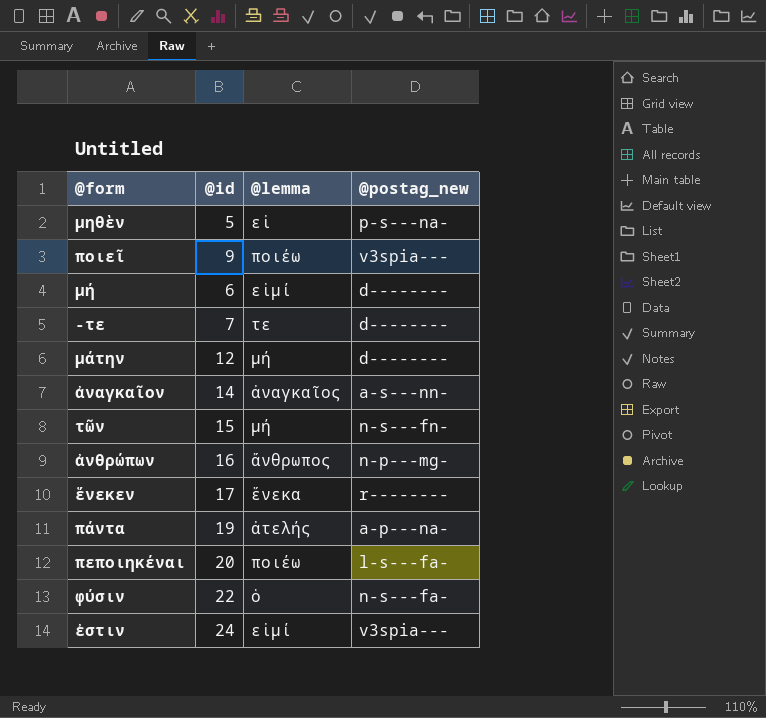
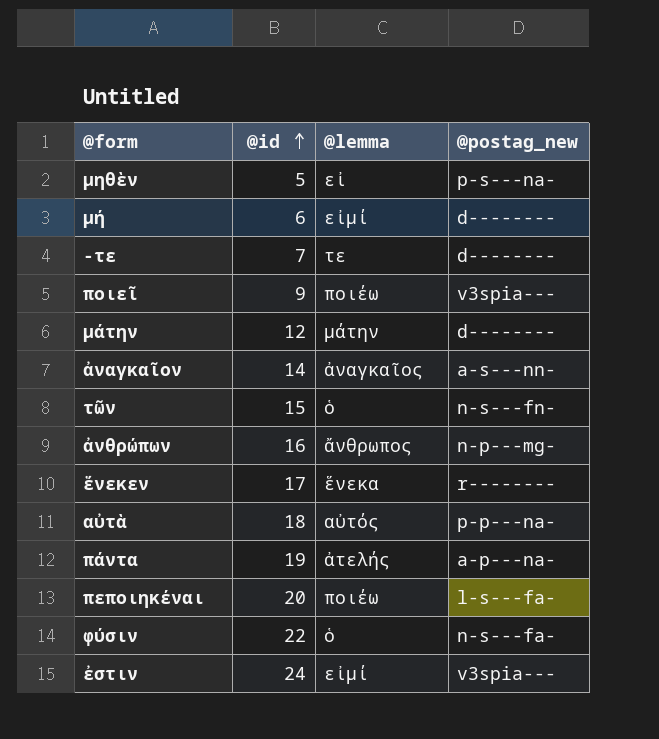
row order: none -> @id ascending
μάτην | @lemma: μή -> μάτην
τῶν | @lemma: μή -> ὁ
row αὐτὰ: none -> 18 | αὐτός | p-p---na-

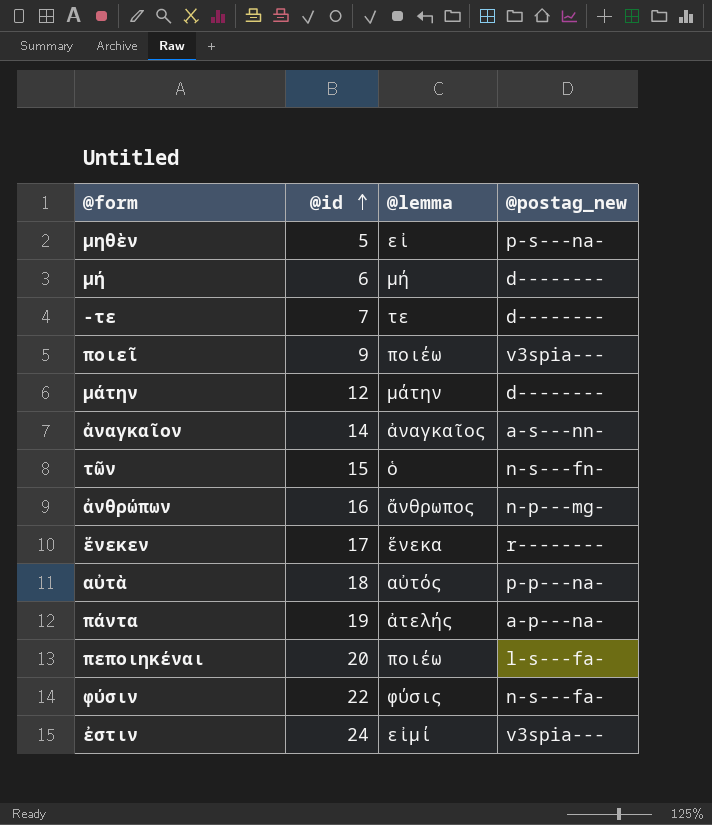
μή | @lemma: εἰμί -> μή
φύσιν | @lemma: ὁ -> φύσις

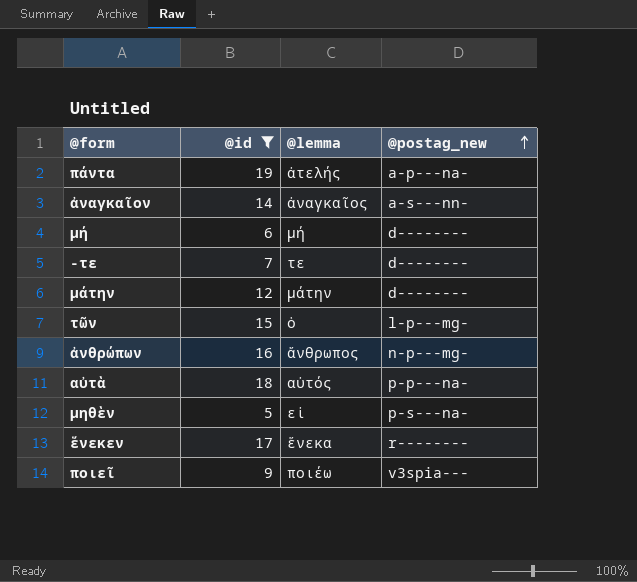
filter: none -> @id <= 19
row order: @id ascending -> @postag_new ascending
τῶν | @postag_new: n-s---fn- -> l-p---mg-

